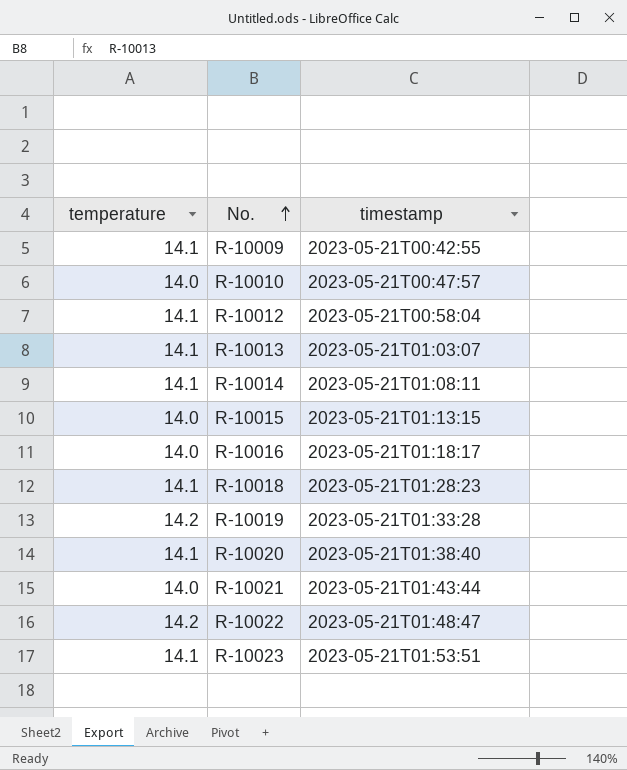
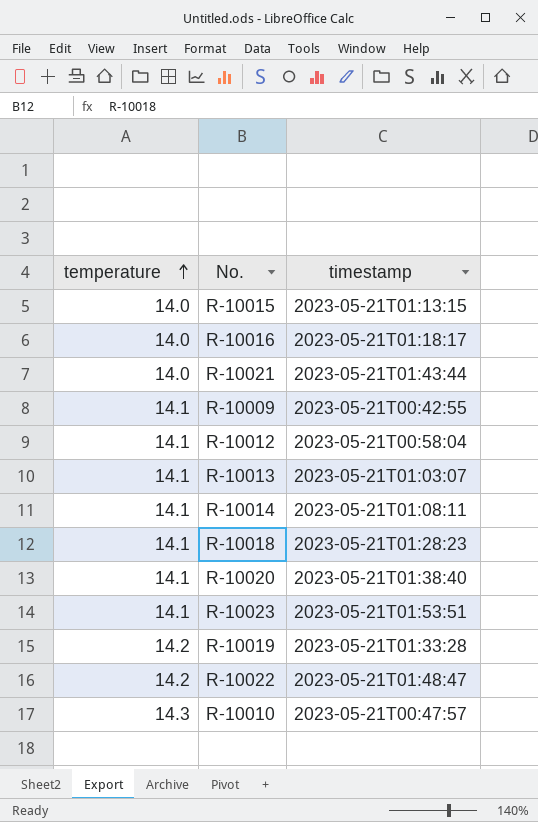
row order: No. ascending -> temperature ascending
R-10010 | temperature: 14.0 -> 14.3

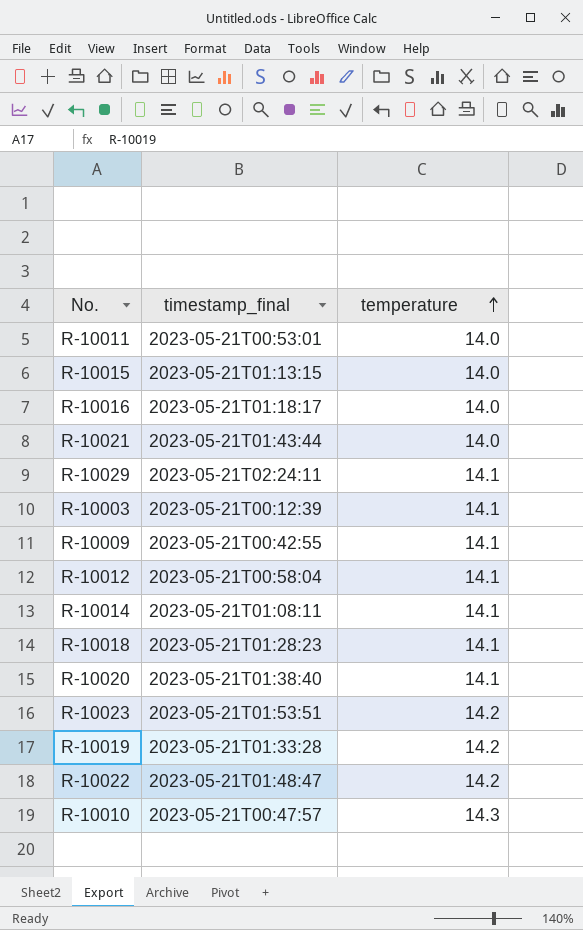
column name: timestamp -> timestamp_final
column temperature | position: 1 -> 3
row R-10013: 14.1 | 2023-05-21T01:03:07 -> none
row R-10011: none -> 2023-05-21T00:53:01 | 14.0
row R-10029: none -> 2023-05-21T02:24:11 | 14.1
row R-10003: none -> 2023-05-21T00:12:39 | 14.1
R-10023 | temperature: 14.1 -> 14.2

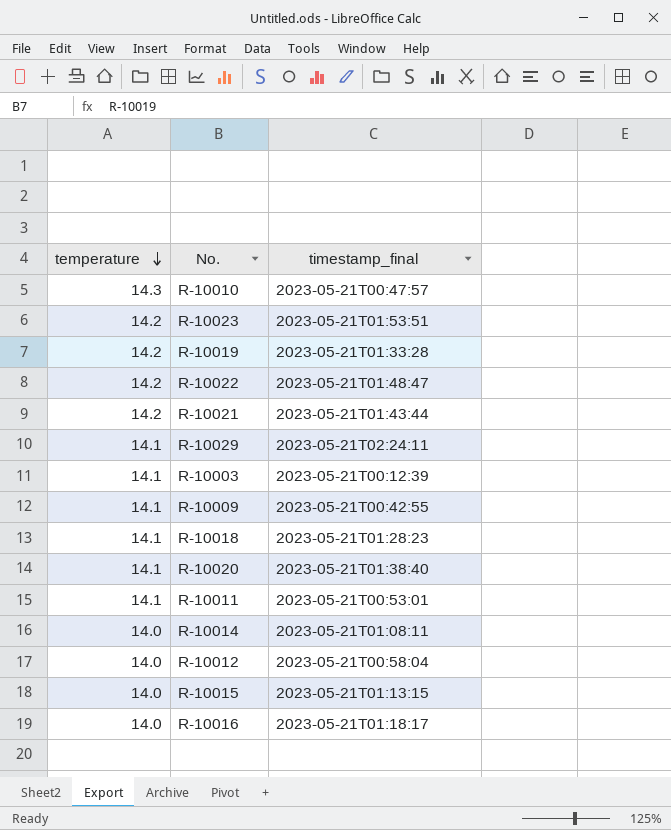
row order: temperature ascending -> temperature descending
column temperature | position: 3 -> 1
R-10021 | temperature: 14.0 -> 14.2
R-10011 | temperature: 14.0 -> 14.1
R-10014 | temperature: 14.1 -> 14.0
R-10012 | temperature: 14.1 -> 14.0

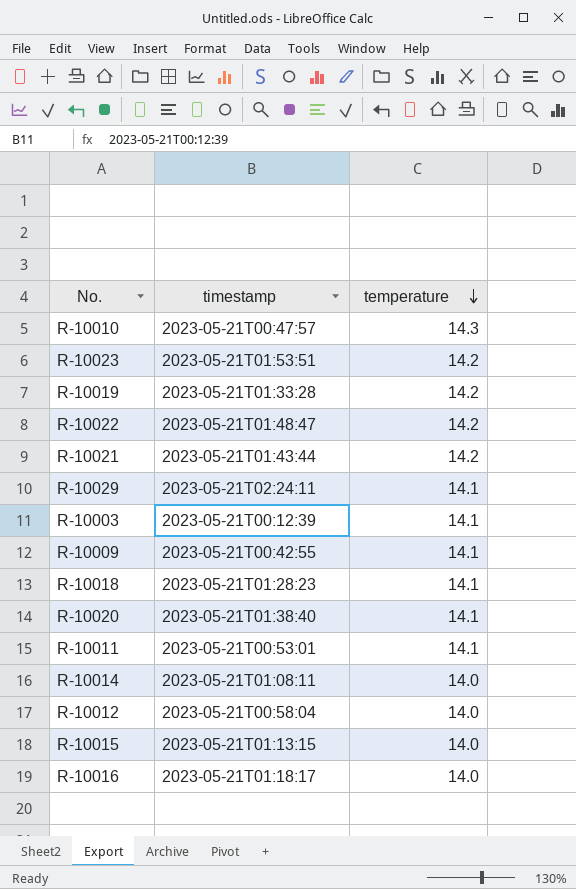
column name: timestamp_final -> timestamp
column temperature | position: 1 -> 3

